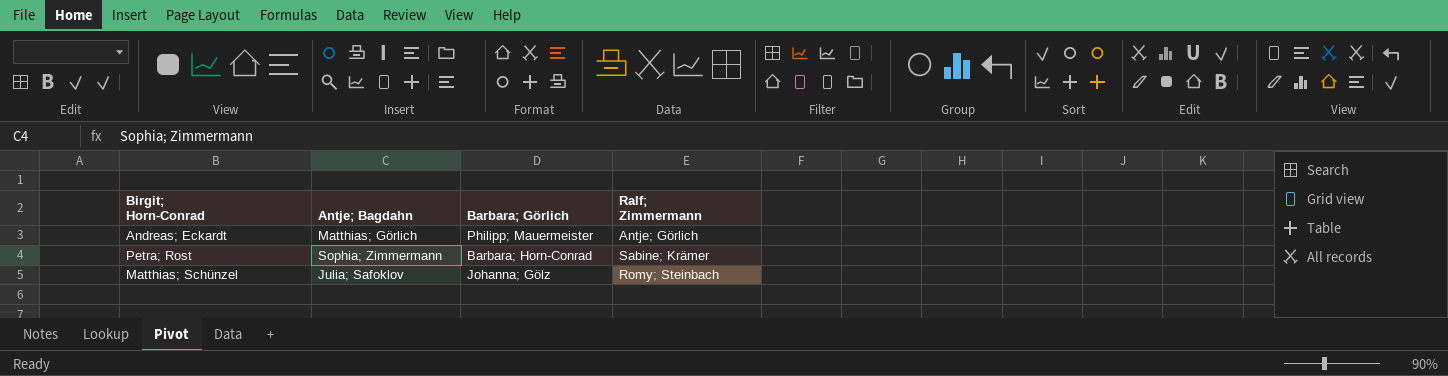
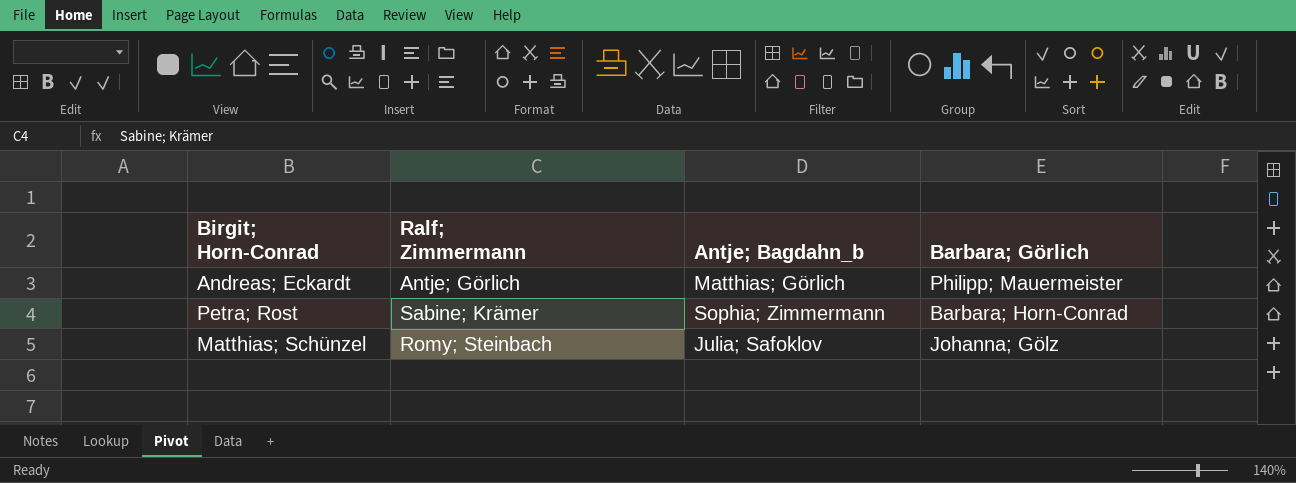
column Ralf; Zimmermann | position: 4 -> 2
column name: Antje; Bagdahn -> Antje; Bagdahn_b

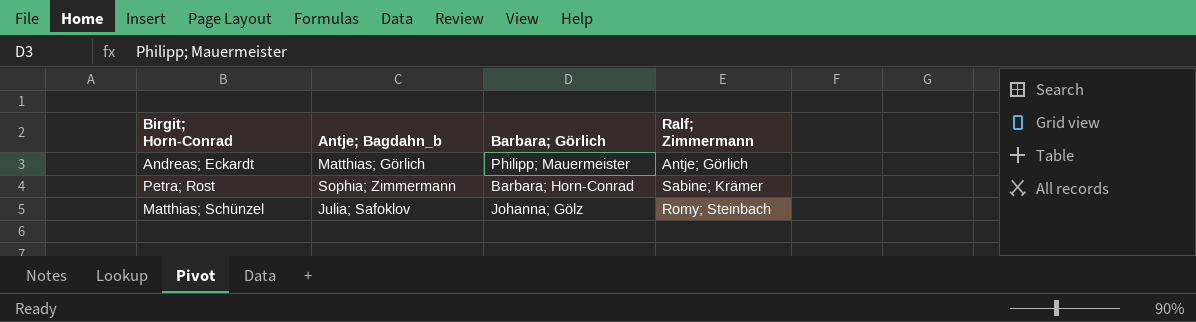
column Ralf; Zimmermann | position: 2 -> 4

